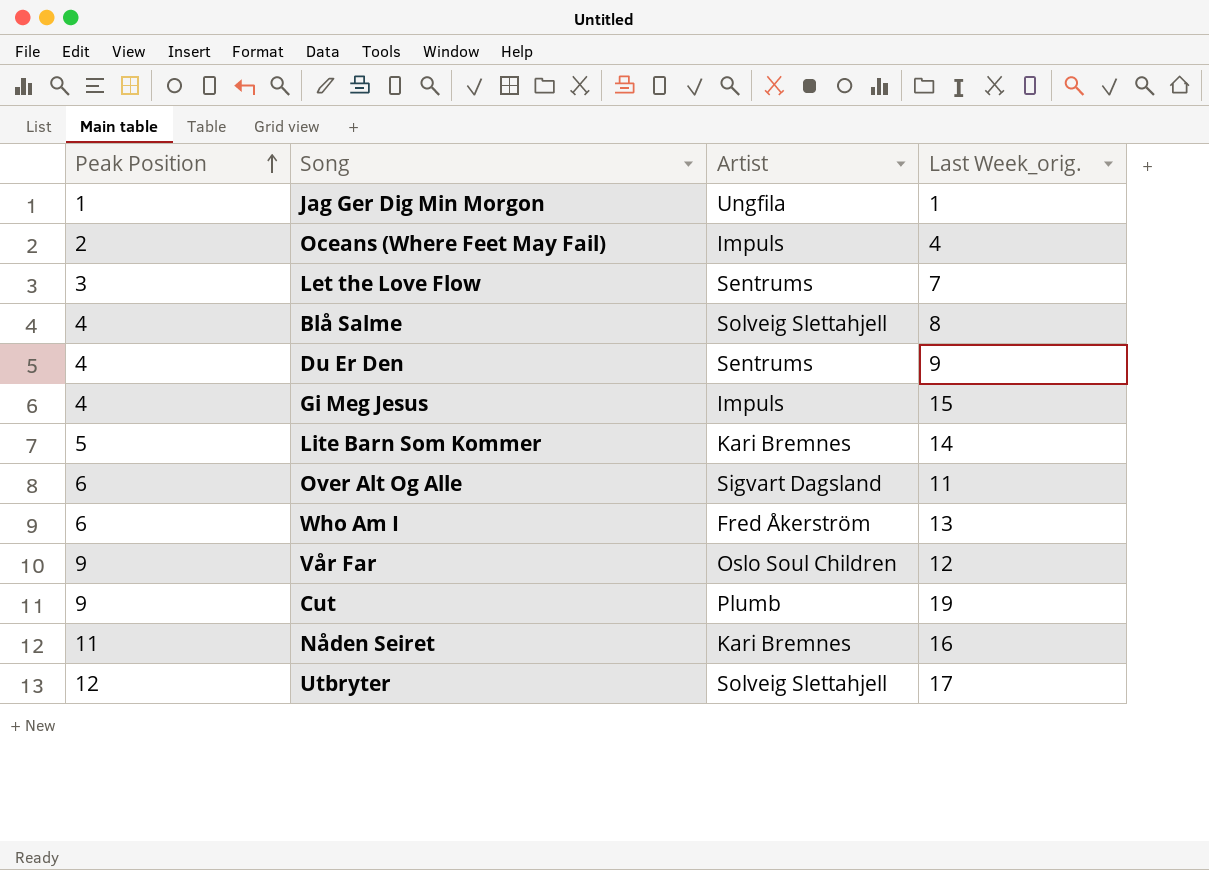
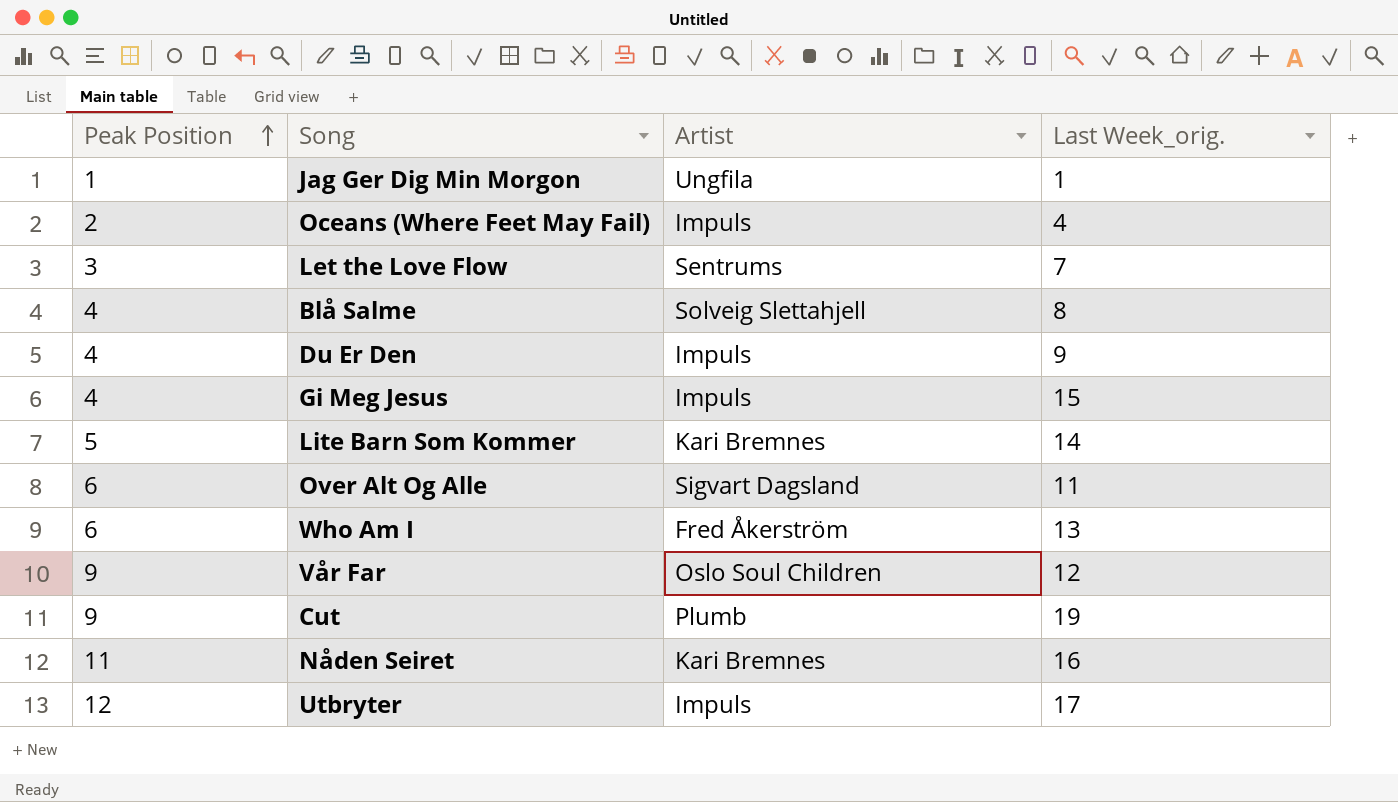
Du Er Den | Artist: Sentrums -> Impuls
Utbryter | Artist: Solveig Slettahjell -> Impuls

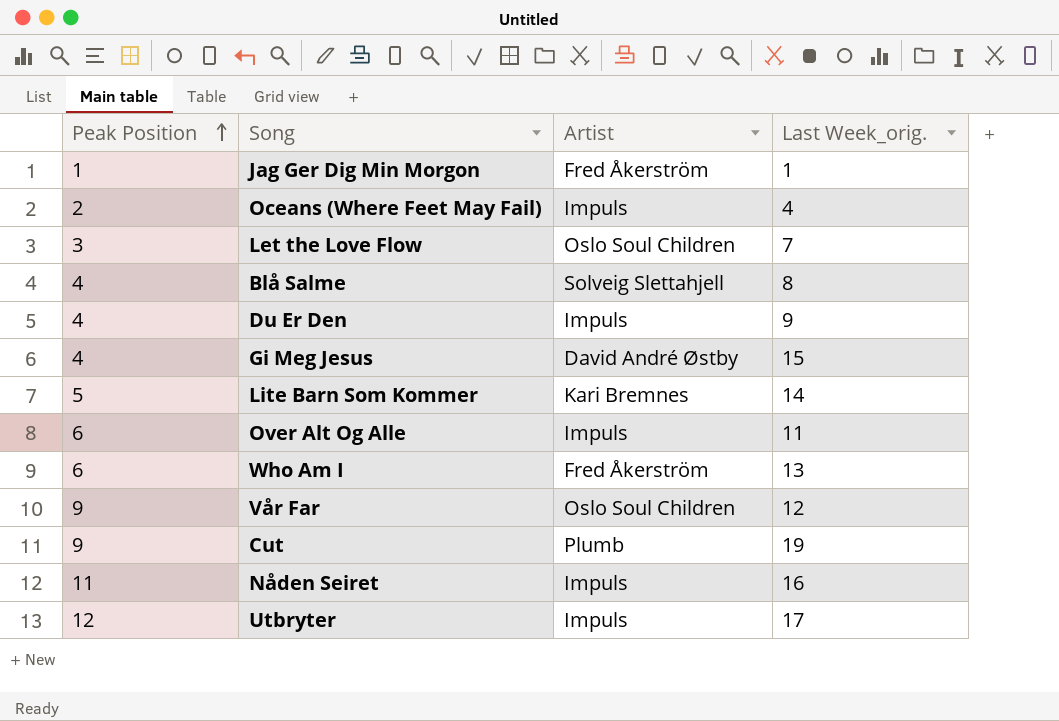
Jag Ger Dig Min Morgon | Artist: Ungfila -> Fred Åkerström
Let the Love Flow | Artist: Sentrums -> Oslo Soul Children
Gi Meg Jesus | Artist: Impuls -> David André Østby
Over Alt Og Alle | Artist: Sigvart Dagsland -> Impuls
Nåden Seiret | Artist: Kari Bremnes -> Impuls

